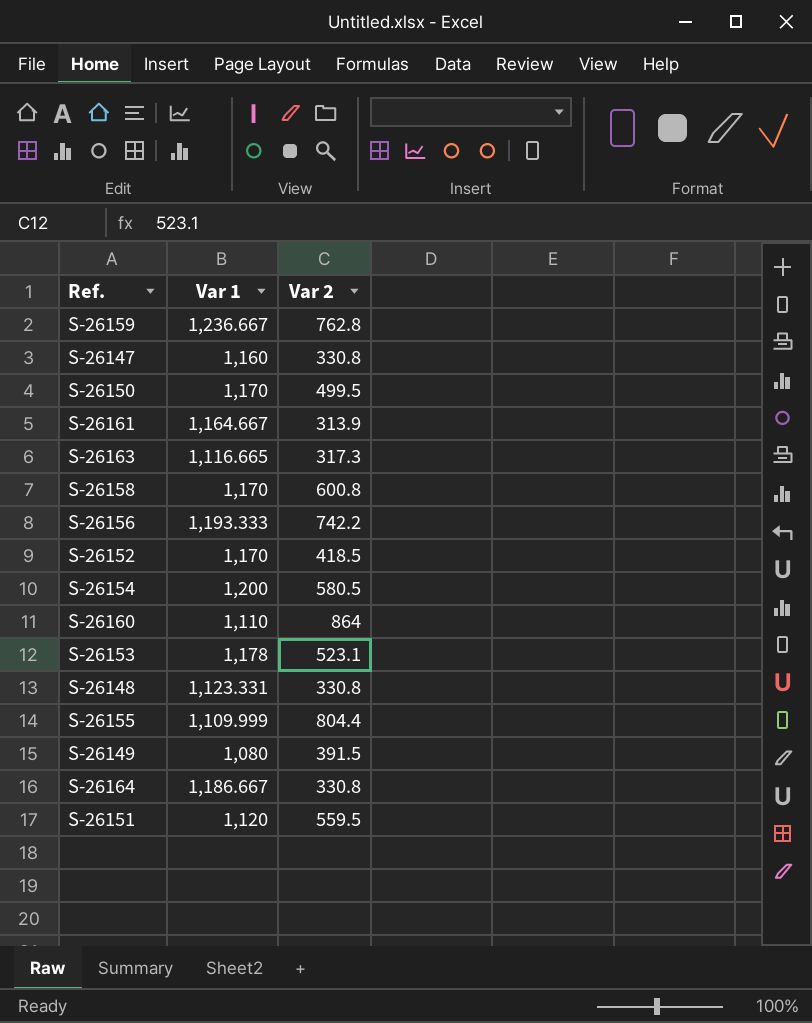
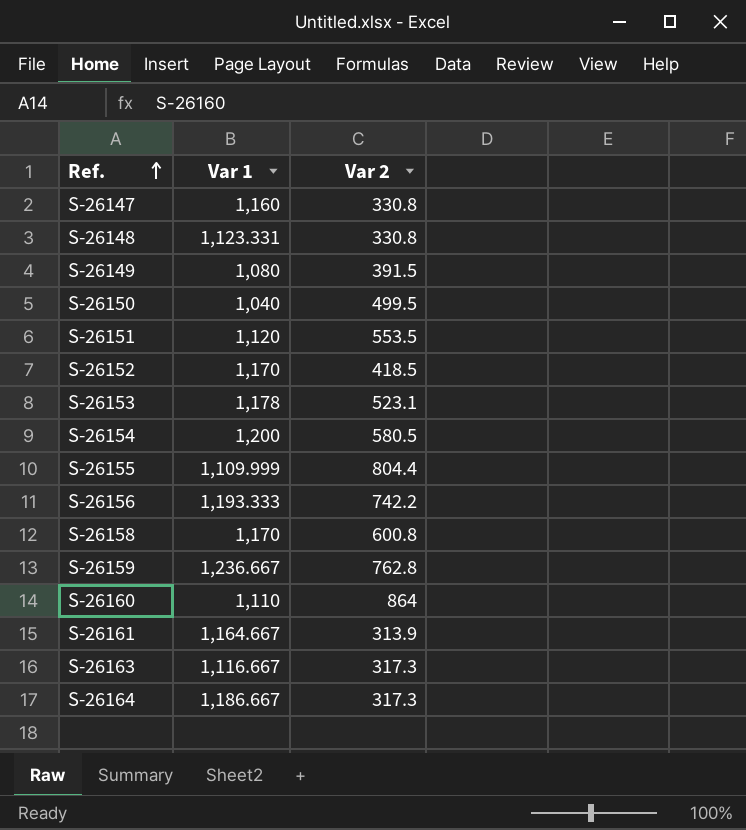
row order: none -> Ref. ascending
S-26150 | Var 1: 1,170 -> 1,040
S-26151 | Var 2: 559.5 -> 553.5
S-26163 | Var 1: 1,116.665 -> 1,116.667
S-26164 | Var 2: 330.8 -> 317.3

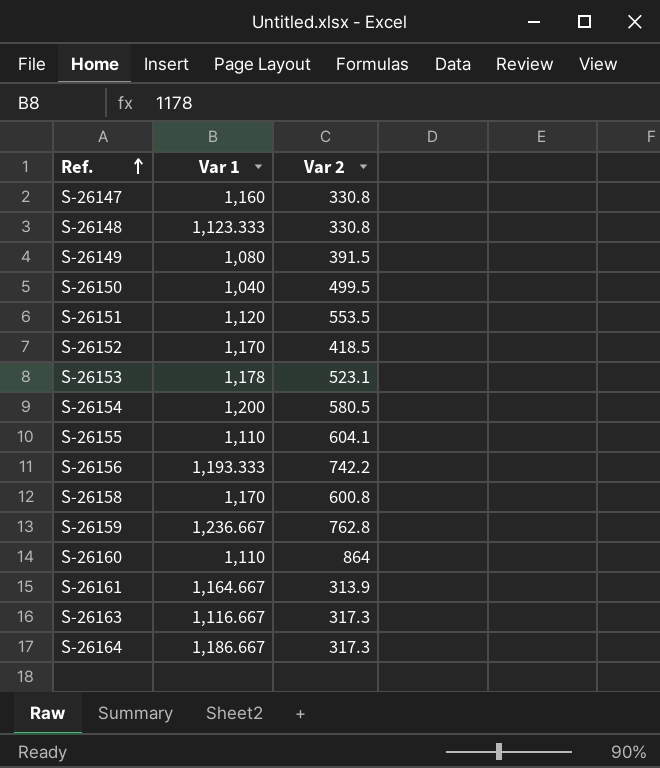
S-26148 | Var 1: 1,123.331 -> 1,123.333
S-26155 | Var 1: 1,109.999 -> 1,110
S-26155 | Var 2: 804.4 -> 604.1

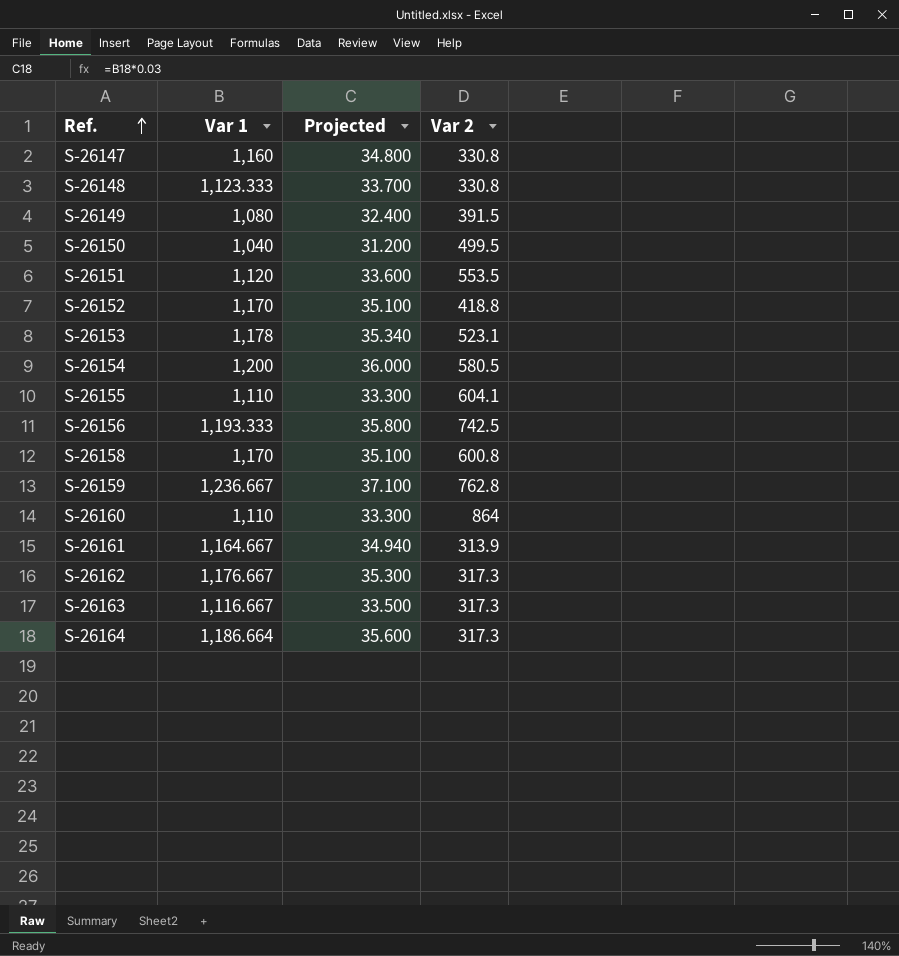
column Projected | formula: none -> [Var 1] * 0.03
S-26152 | Var 2: 418.5 -> 418.8
S-26156 | Var 2: 742.2 -> 742.5
row S-26162: none -> 1,176.667 | 35.300 | 317.3
S-26164 | Var 1: 1,186.667 -> 1,186.664

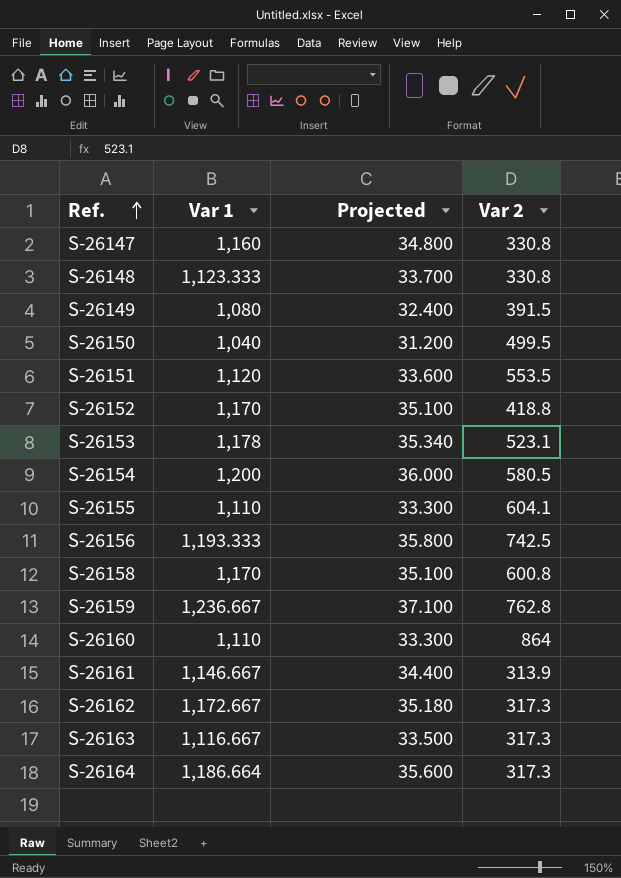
S-26161 | Var 1: 1,164.667 -> 1,146.667
S-26161 | Projected: 34.940 -> 34.400
S-26162 | Var 1: 1,176.667 -> 1,172.667
S-26162 | Projected: 35.300 -> 35.180

